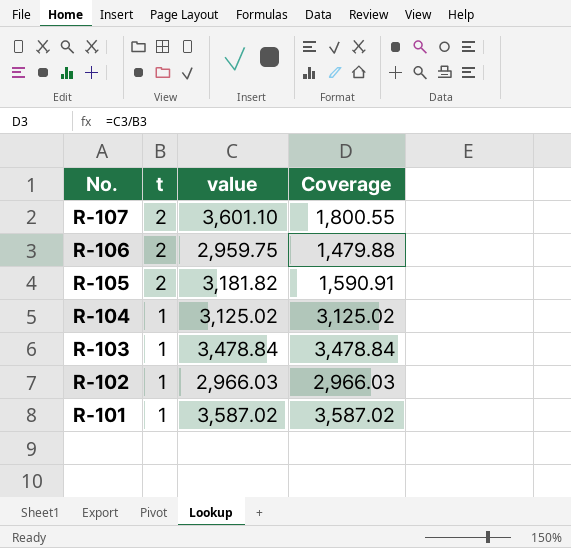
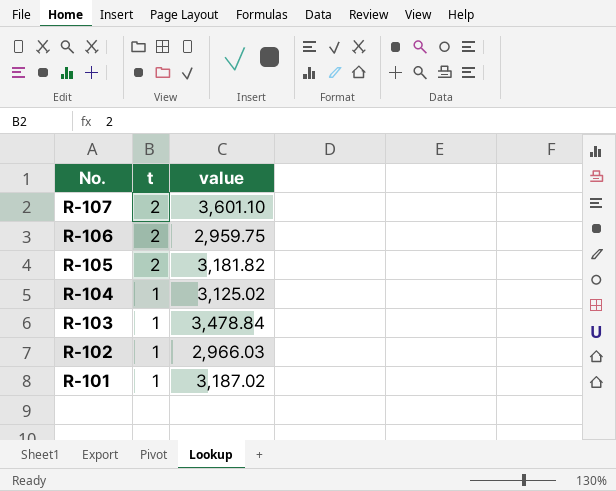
column Coverage | formula: [value] / [t] -> none
R-101 | value: 3,587.02 -> 3,187.02

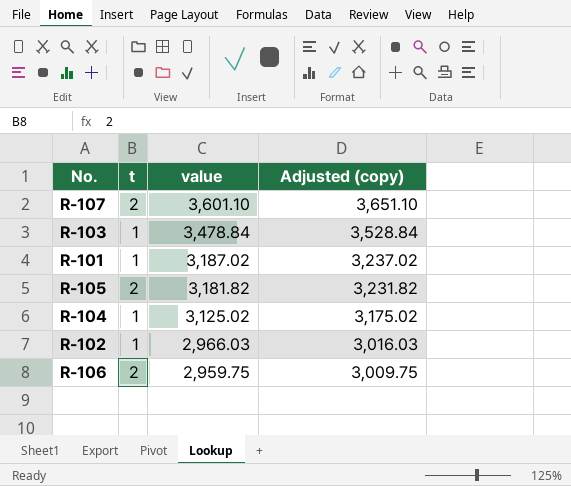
row order: No. descending -> value descending
column Adjusted (copy) | formula: none -> [value] + 50

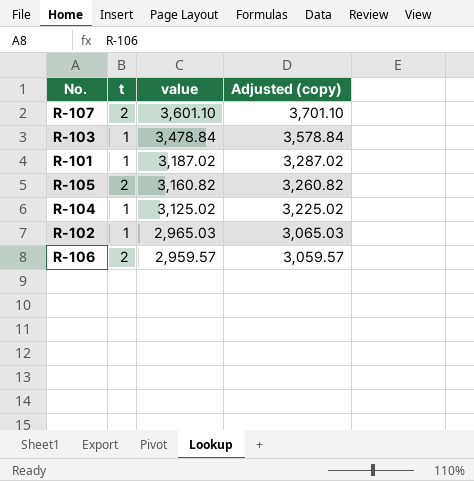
column Adjusted (copy) | formula: [value] + 50 -> [value] + 100
R-105 | value: 3,181.82 -> 3,160.82
R-102 | value: 2,966.03 -> 2,965.03
R-106 | value: 2,959.75 -> 2,959.57

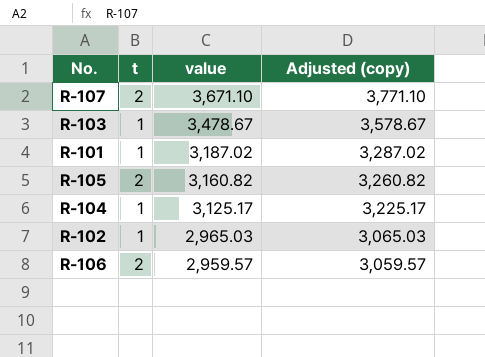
R-107 | value: 3,601.10 -> 3,671.10
R-107 | Adjusted (copy): 3,701.10 -> 3,771.10
R-103 | value: 3,478.84 -> 3,478.67
R-103 | Adjusted (copy): 3,578.84 -> 3,578.67
R-104 | value: 3,125.02 -> 3,125.17
R-104 | Adjusted (copy): 3,225.02 -> 3,225.17

